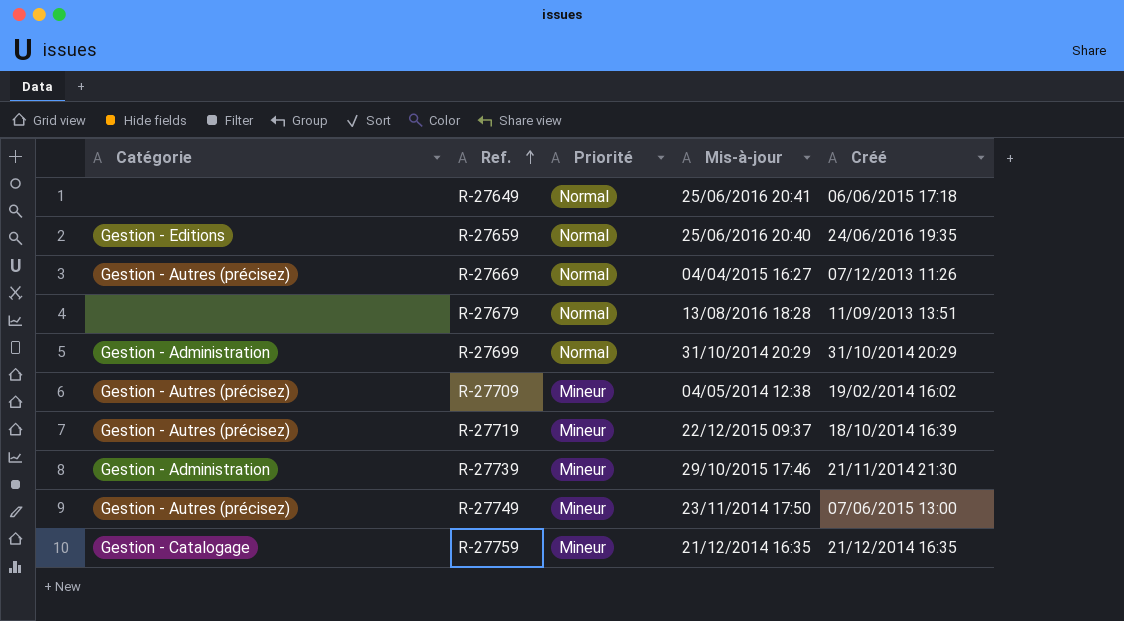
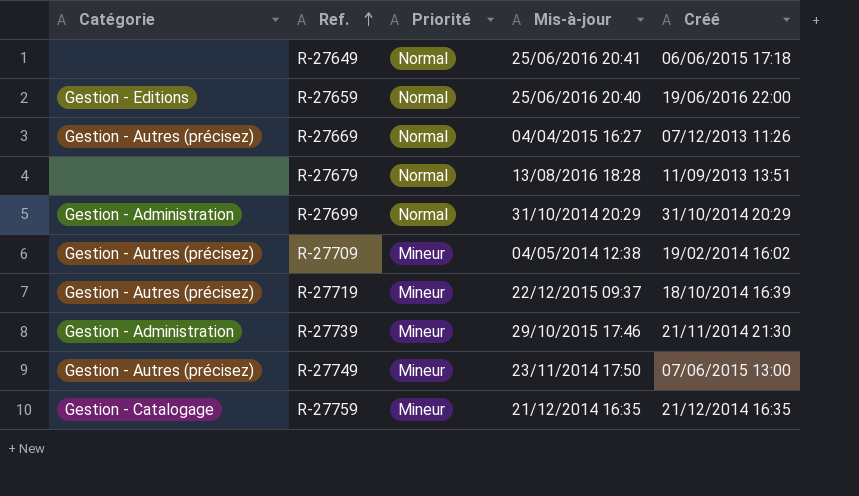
R-27659 | Créé: 24/06/2016 19:35 -> 19/06/2016 22:00

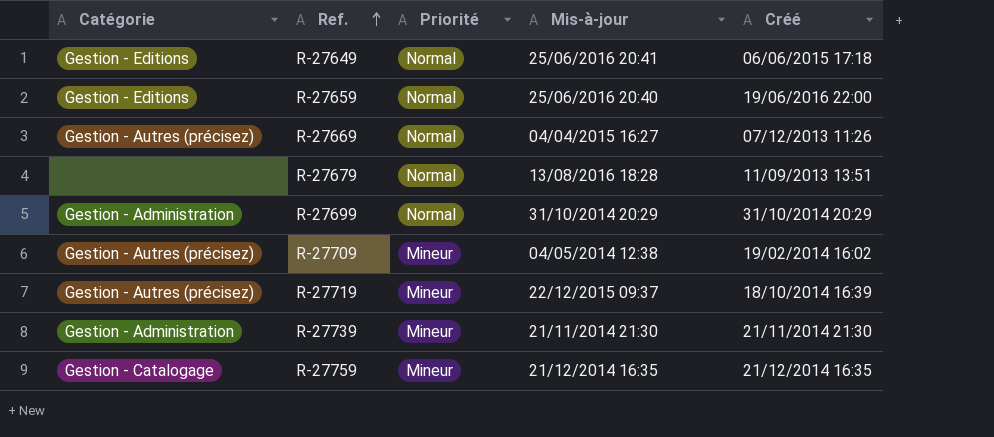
row R-27749: Gestion - Autres (précisez) | Mineur | 23/11/2014 17:50 | 07/06/2015 13:00 -> none
R-27649 | Catégorie: none -> Gestion - Editions
R-27739 | Mis-à-jour: 29/10/2015 17:46 -> 21/11/2014 21:30

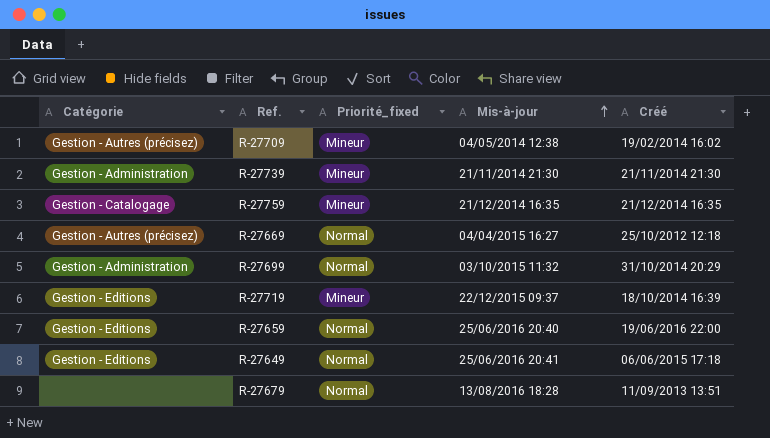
row order: Ref. ascending -> Mis-à-jour ascending
column name: Priorité -> Priorité_fixed
R-27669 | Créé: 07/12/2013 11:26 -> 25/10/2012 12:18
R-27699 | Mis-à-jour: 31/10/2014 20:29 -> 03/10/2015 11:32
R-27719 | Catégorie: Gestion - Autres (précisez) -> Gestion - Editions

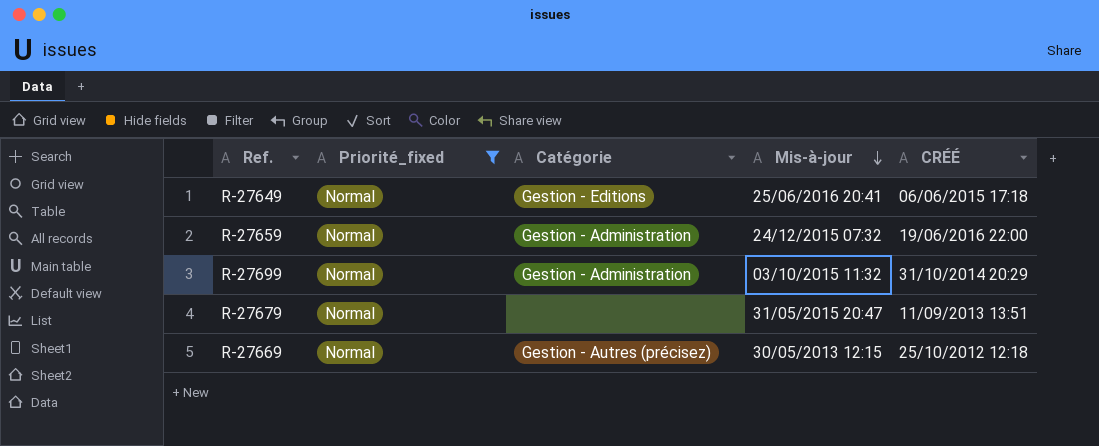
filter: none -> Priorité_fixed = Normal
row order: Mis-à-jour ascending -> Mis-à-jour descending
column Catégorie | position: 1 -> 3
column name: Créé -> CRÉÉ
R-27659 | Catégorie: Gestion - Editions -> Gestion - Administration
R-27659 | Mis-à-jour: 25/06/2016 20:40 -> 24/12/2015 07:32
R-27679 | Mis-à-jour: 13/08/2016 18:28 -> 31/05/2015 20:47
R-27669 | Mis-à-jour: 04/04/2015 16:27 -> 30/05/2013 12:15

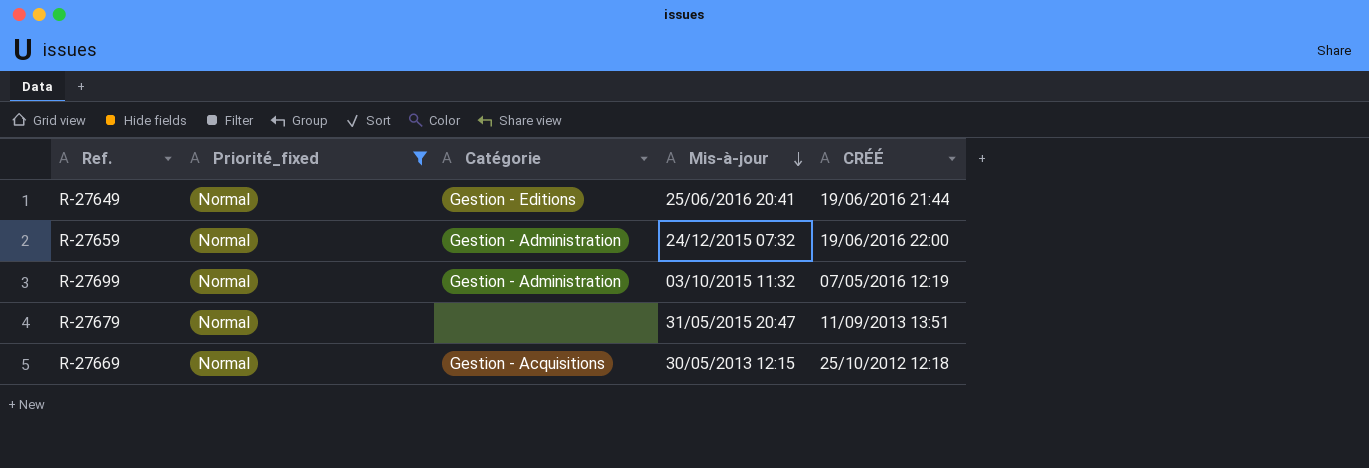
R-27649 | CRÉÉ: 06/06/2015 17:18 -> 19/06/2016 21:44
R-27699 | CRÉÉ: 31/10/2014 20:29 -> 07/05/2016 12:19
R-27669 | Catégorie: Gestion - Autres (précisez) -> Gestion - Acquisitions

